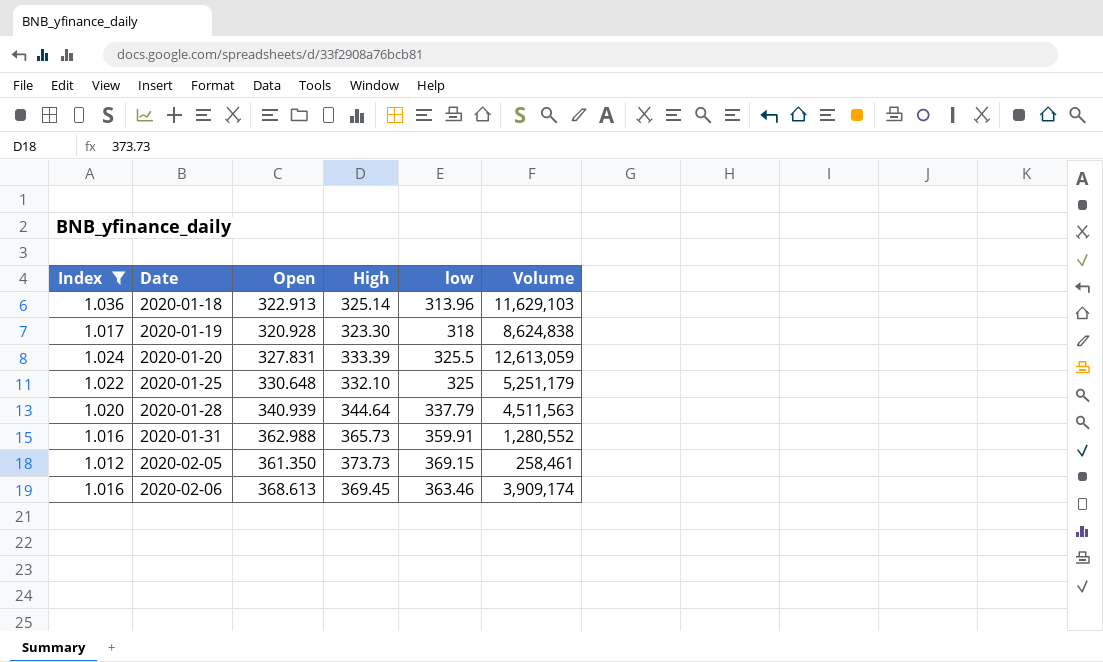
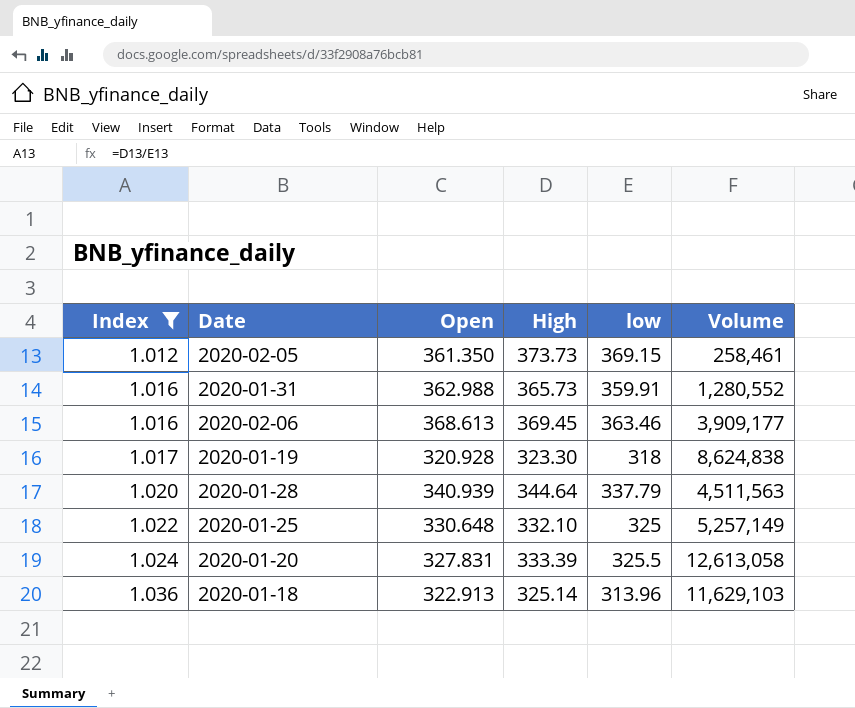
row order: Date ascending -> Index ascending
2020-02-06 | Volume: 3,909,174 -> 3,909,177
2020-01-25 | Volume: 5,251,179 -> 5,257,149
2020-01-20 | Volume: 12,613,059 -> 12,613,058

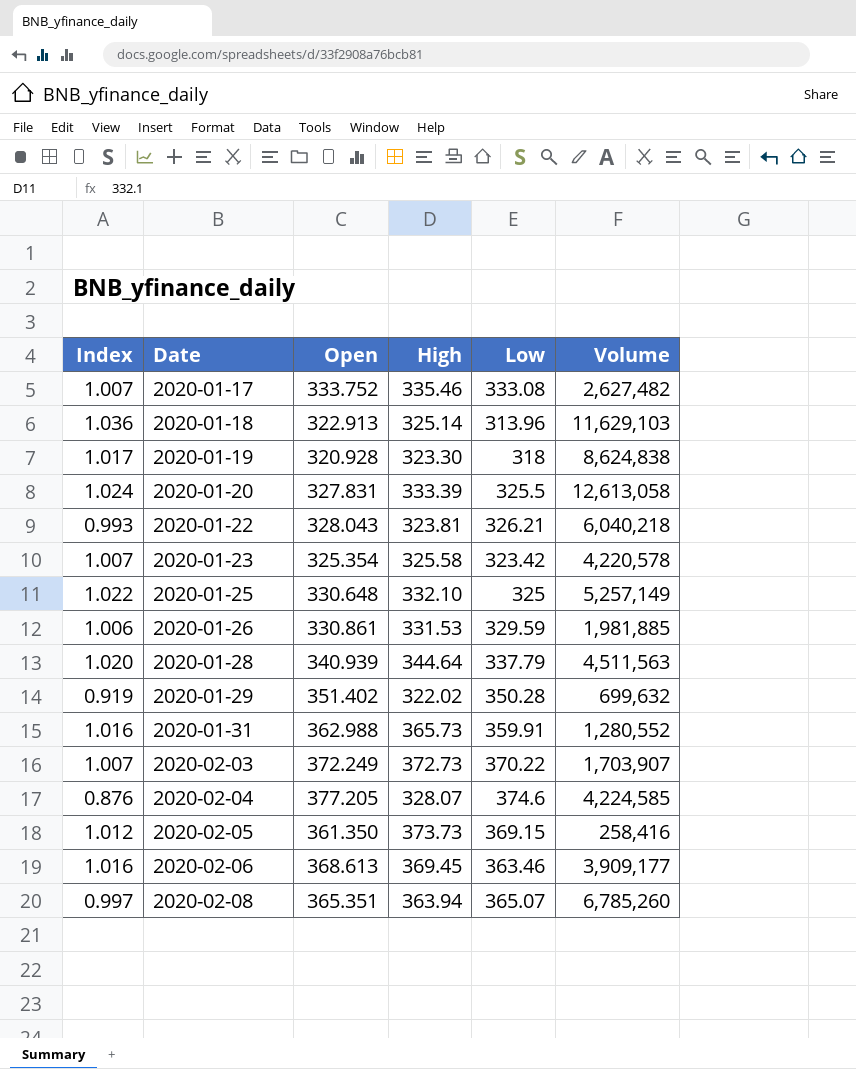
filter: Index >= 1.012 -> none
row order: Index ascending -> Date ascending
column name: low -> Low
2020-02-05 | Volume: 258,461 -> 258,416

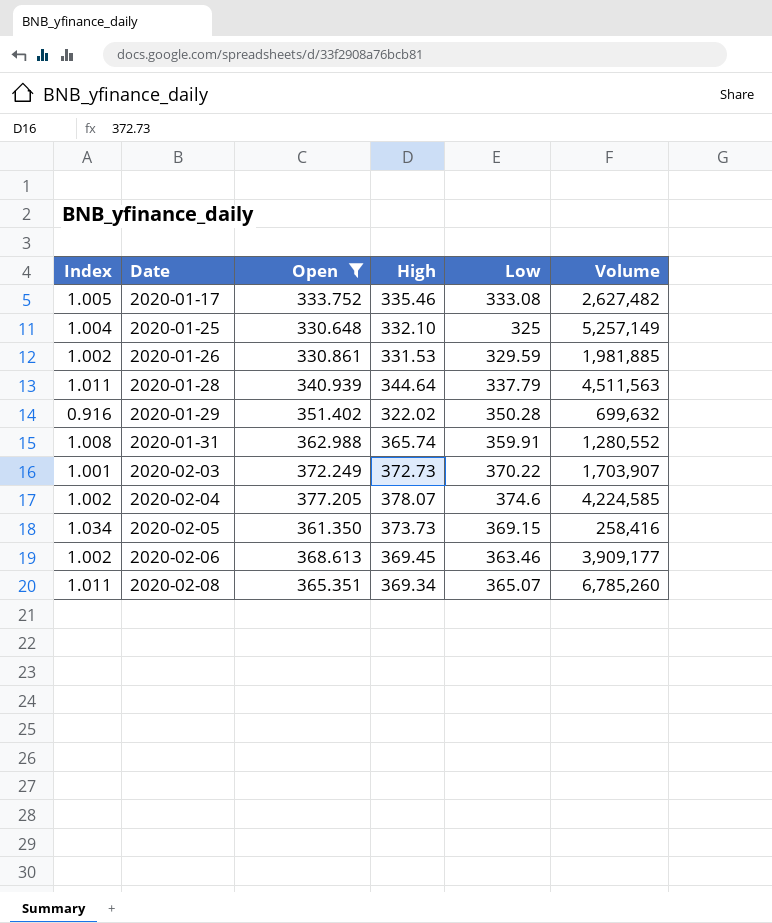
filter: none -> Open >= 330.648
column Index | formula: [High] / [Low] -> [High] / [Open]
2020-01-31 | High: 365.73 -> 365.74
2020-02-04 | High: 328.07 -> 378.07
2020-02-08 | High: 363.94 -> 369.34

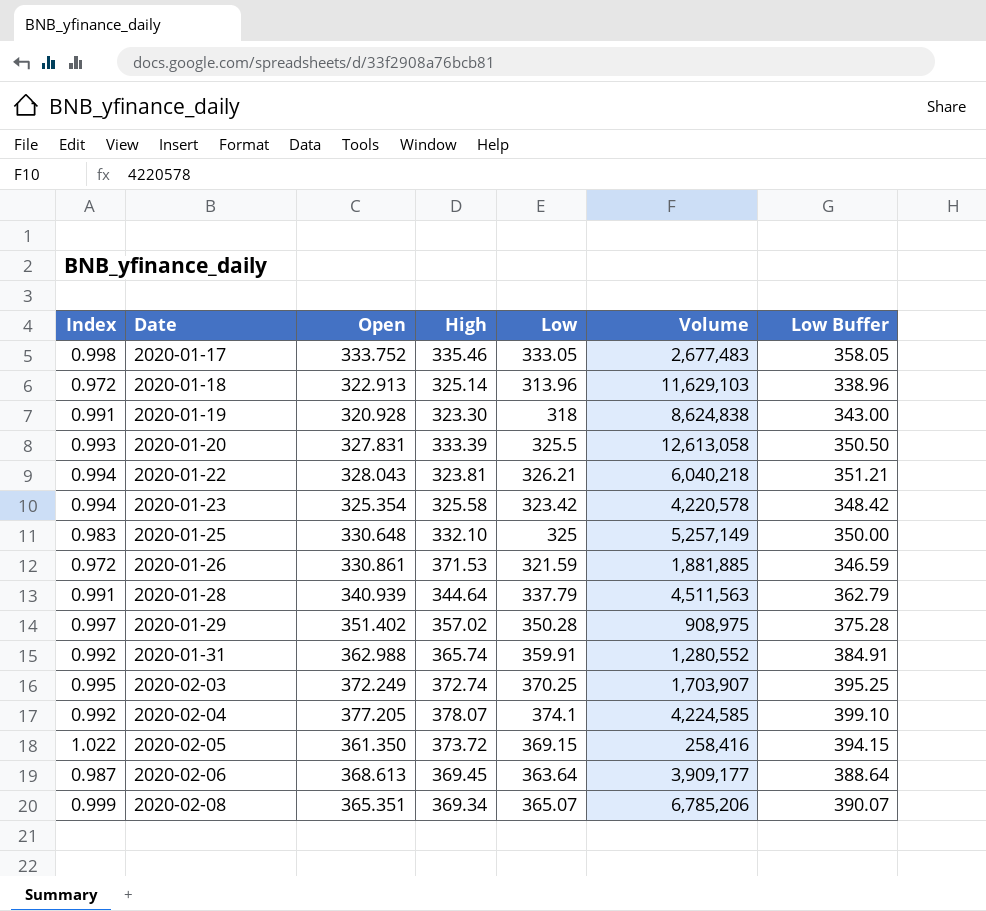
filter: Open >= 330.648 -> none
column Index | formula: [High] / [Open] -> [Low] / [Open]
column Low Buffer | formula: none -> [Low] + 25
2020-01-17 | Low: 333.08 -> 333.05
2020-01-17 | Volume: 2,627,482 -> 2,677,483
2020-01-26 | High: 331.53 -> 371.53
2020-01-26 | Low: 329.59 -> 321.59
2020-01-26 | Volume: 1,981,885 -> 1,881,885
2020-01-29 | High: 322.02 -> 357.02
2020-01-29 | Volume: 699,632 -> 908,975
2020-02-03 | High: 372.73 -> 372.74
2020-02-03 | Low: 370.22 -> 370.25
2020-02-04 | Low: 374.6 -> 374.1
2020-02-05 | High: 373.73 -> 373.72
2020-02-06 | Low: 363.46 -> 363.64
2020-02-08 | Volume: 6,785,260 -> 6,785,206

